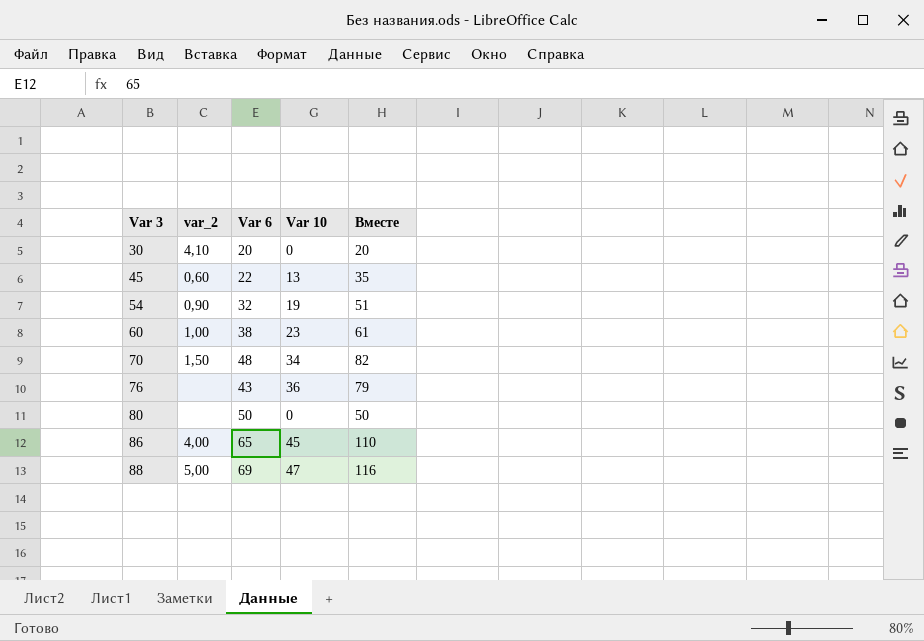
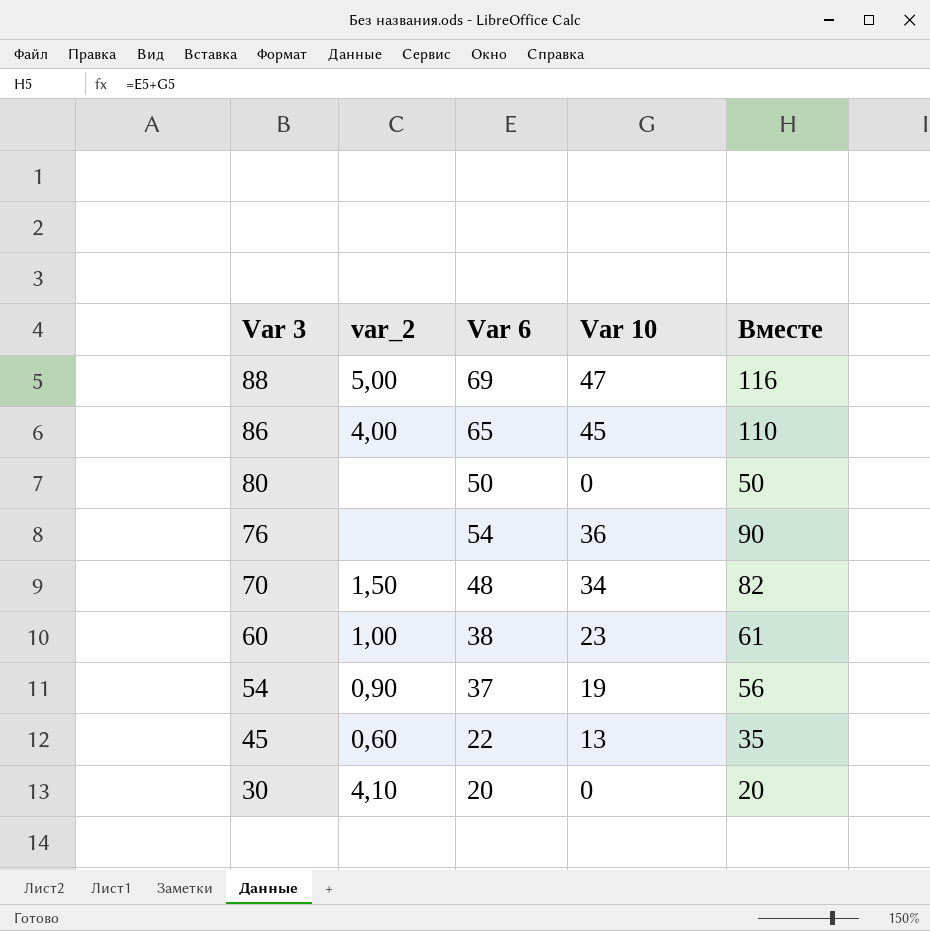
row order: Var 3 ascending -> Var 3 descending
76 | Var 6: 43 -> 54
76 | Вместе: 79 -> 90
54 | Var 6: 32 -> 37
54 | Вместе: 51 -> 56

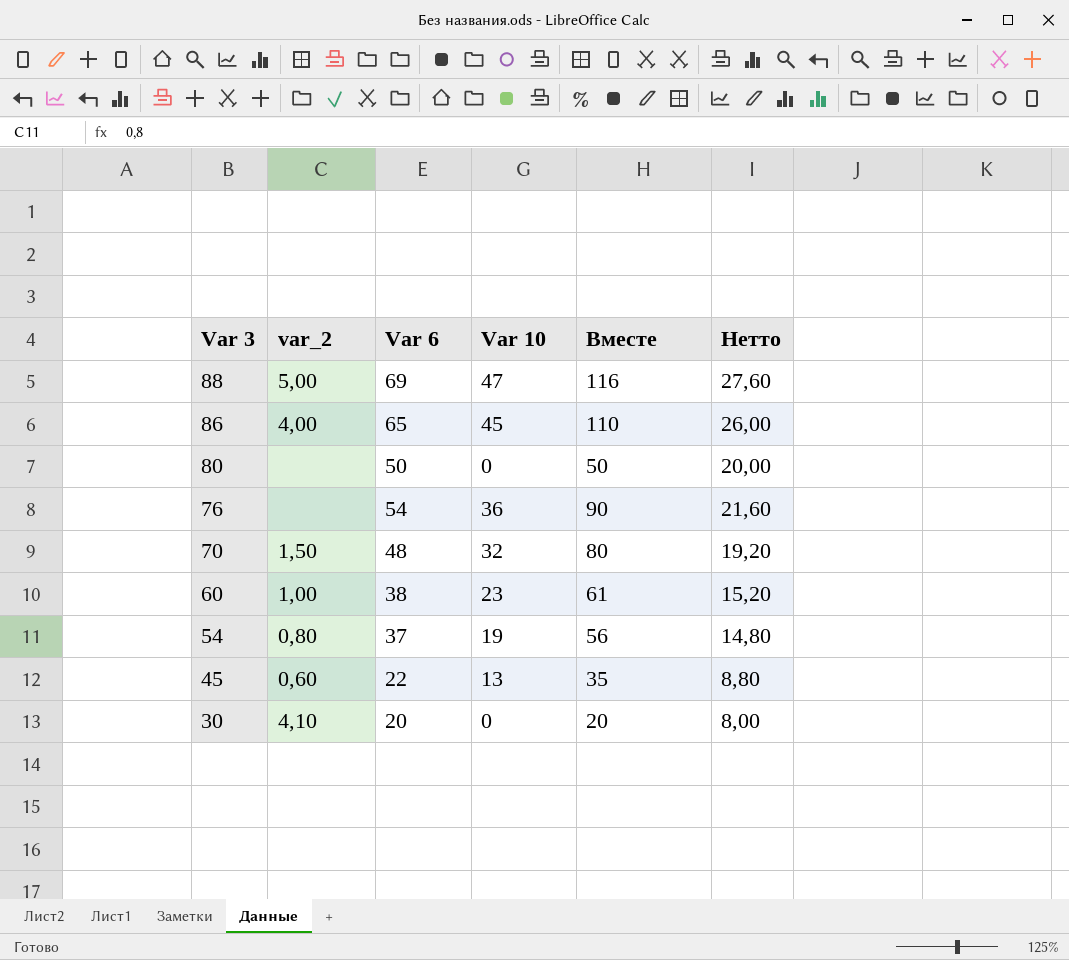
column Нетто | formula: none -> [Var 6] * 0,4
70 | Var 10: 34 -> 32
70 | Вместе: 82 -> 80
54 | var_2: 0,90 -> 0,80

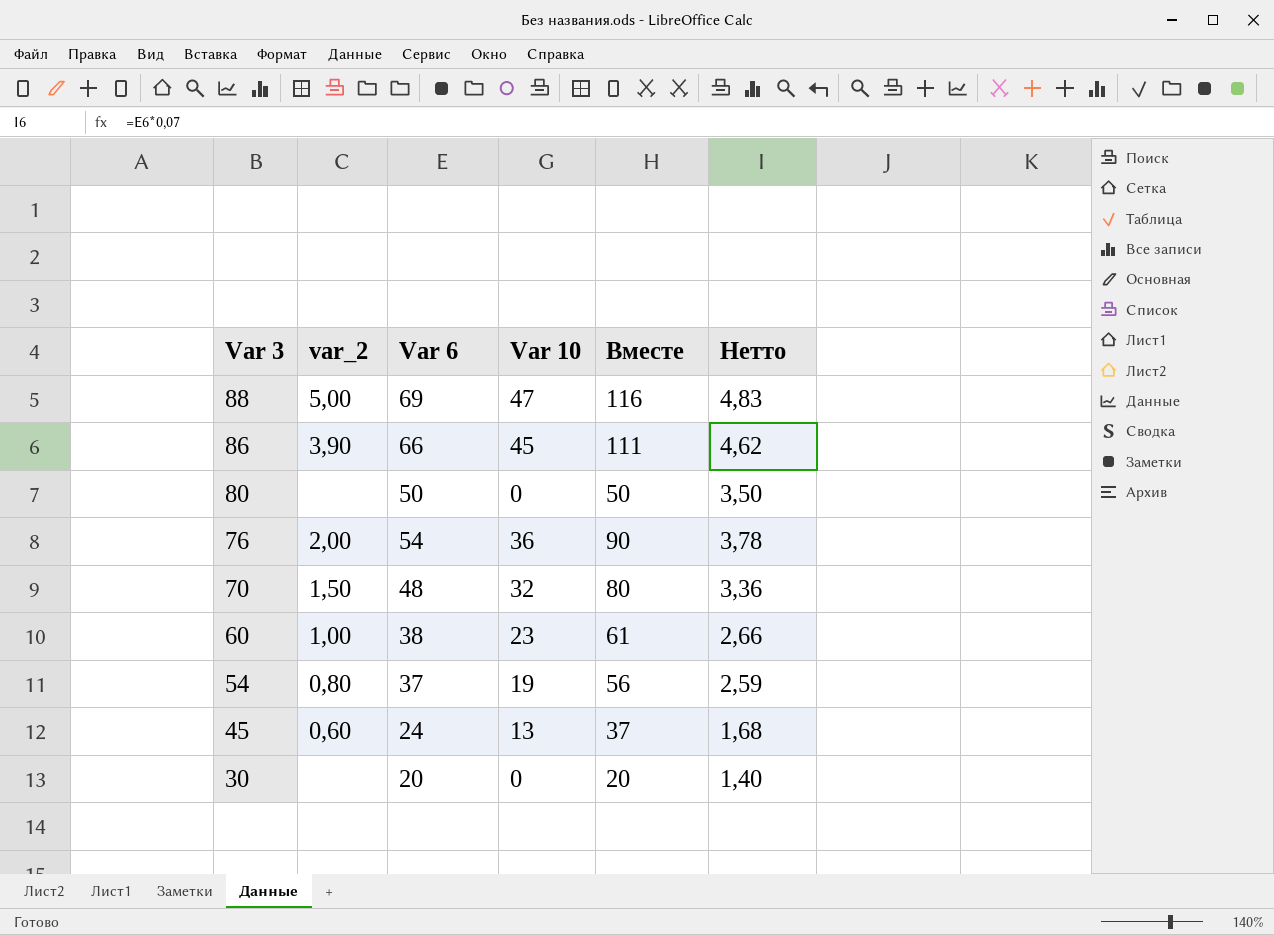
column Нетто | formula: [Var 6] * 0,4 -> [Var 6] * 0,07
86 | var_2: 4,00 -> 3,90
86 | Var 6: 65 -> 66
86 | Вместе: 110 -> 111
76 | var_2: none -> 2,00
45 | Var 6: 22 -> 24
45 | Вместе: 35 -> 37
30 | var_2: 4,10 -> none

